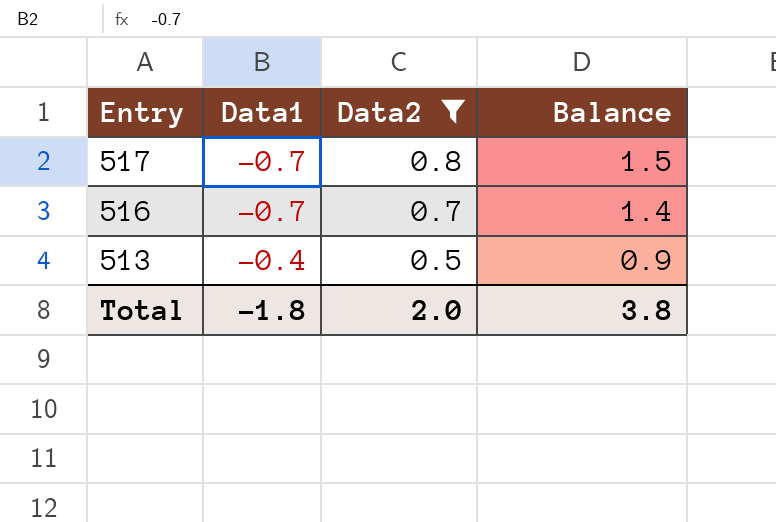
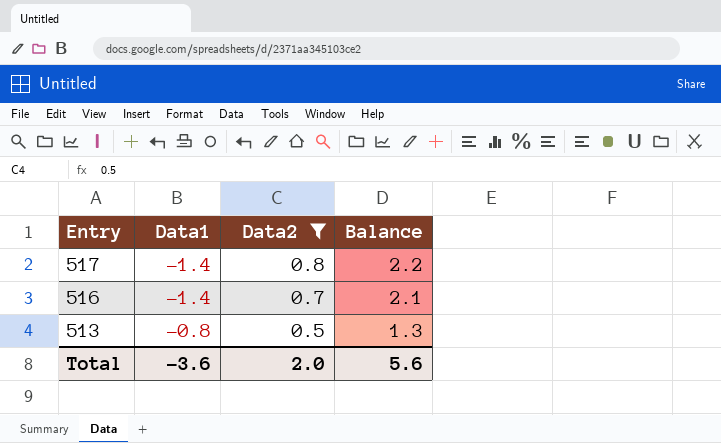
517 | Data1: -0.7 -> -1.4
517 | Balance: 1.5 -> 2.2
516 | Data1: -0.7 -> -1.4
516 | Balance: 1.4 -> 2.1
513 | Data1: -0.4 -> -0.8
513 | Balance: 0.9 -> 1.3
Total | Data1: -1.8 -> -3.6
Total | Balance: 3.8 -> 5.6

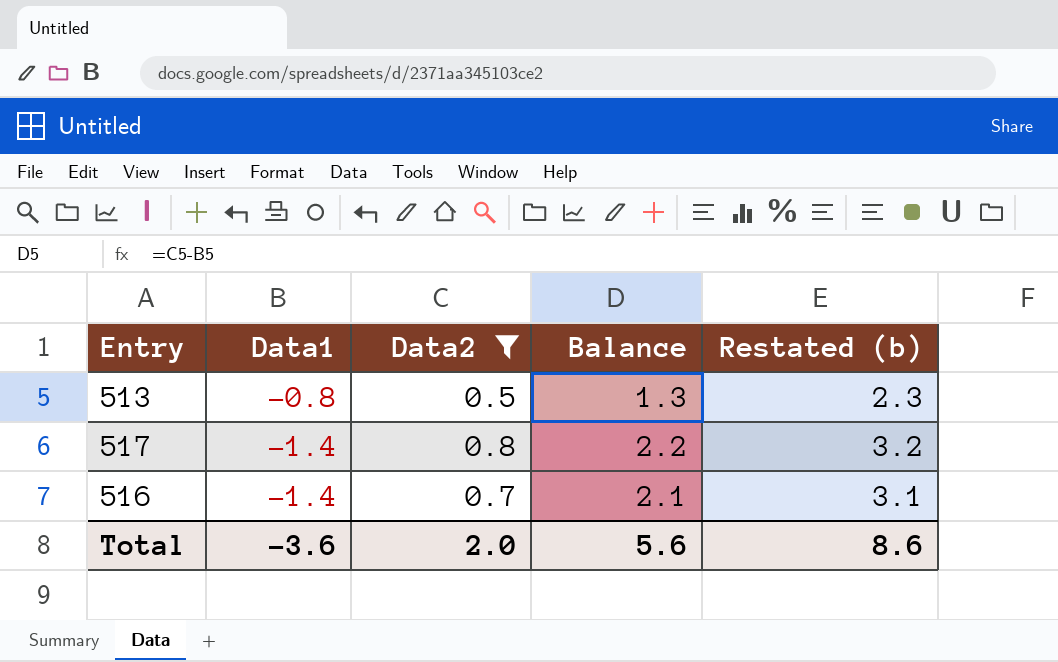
row order: Entry descending -> Data1 descending
column Restated (b) | formula: none -> [Balance] + 1

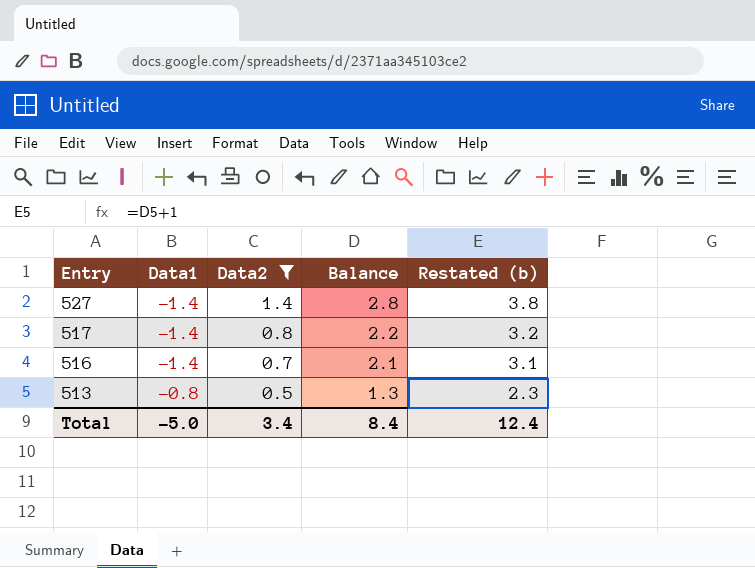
row order: Data1 descending -> Entry descending
row 527: none -> -1.4 | 1.4 | 2.8 | 3.8
Total | Data1: -3.6 -> -5.0
Total | Data2: 2.0 -> 3.4
Total | Balance: 5.6 -> 8.4
Total | Restated (b): 8.6 -> 12.4

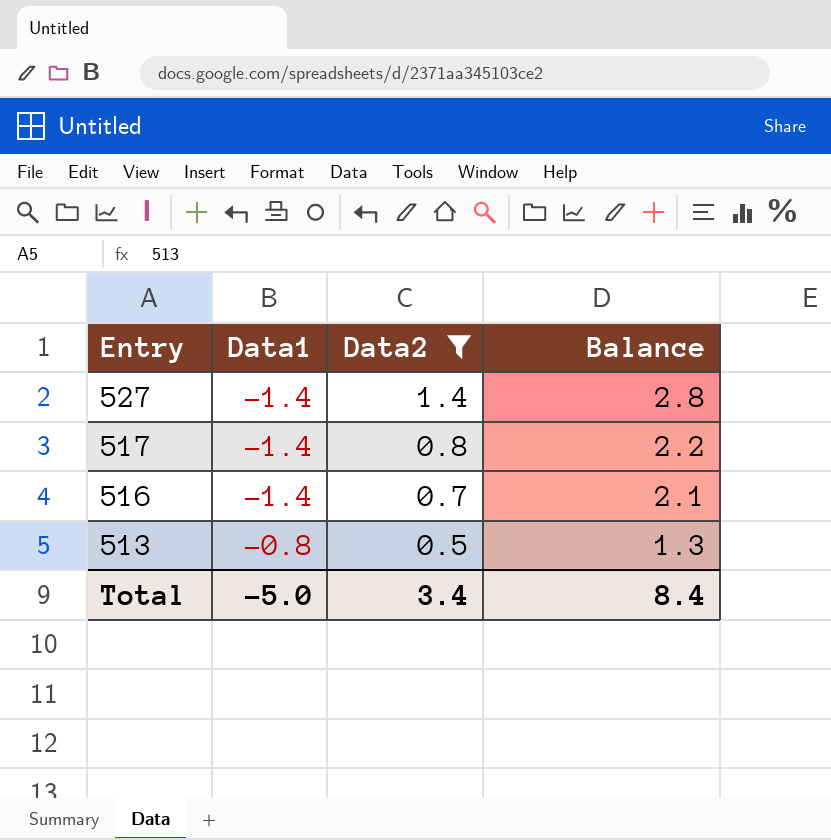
column Restated (b) | formula: [Balance] + 1 -> none

